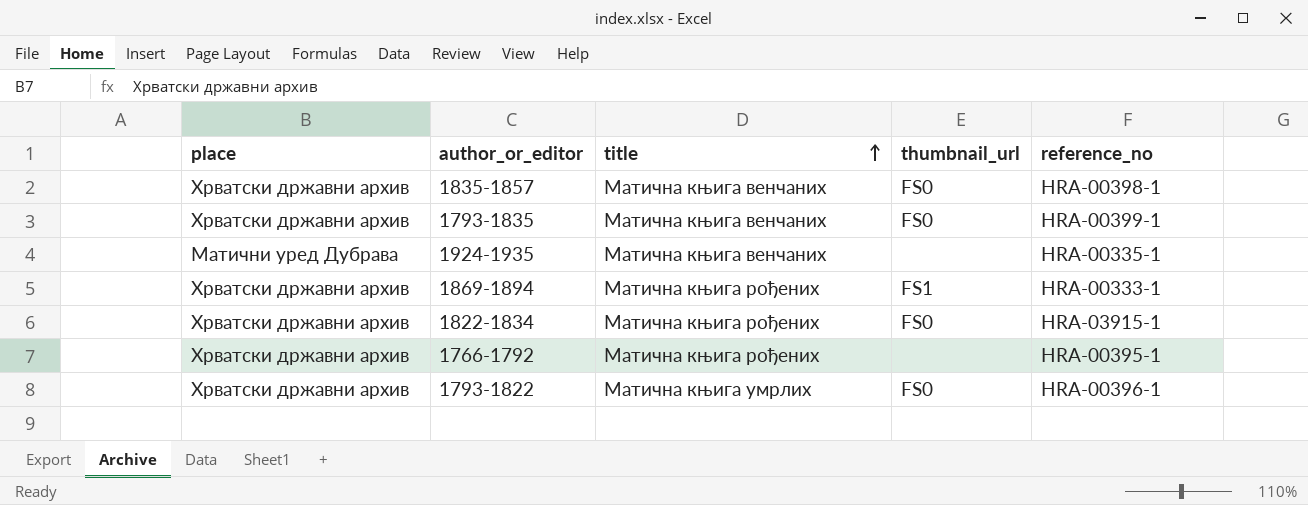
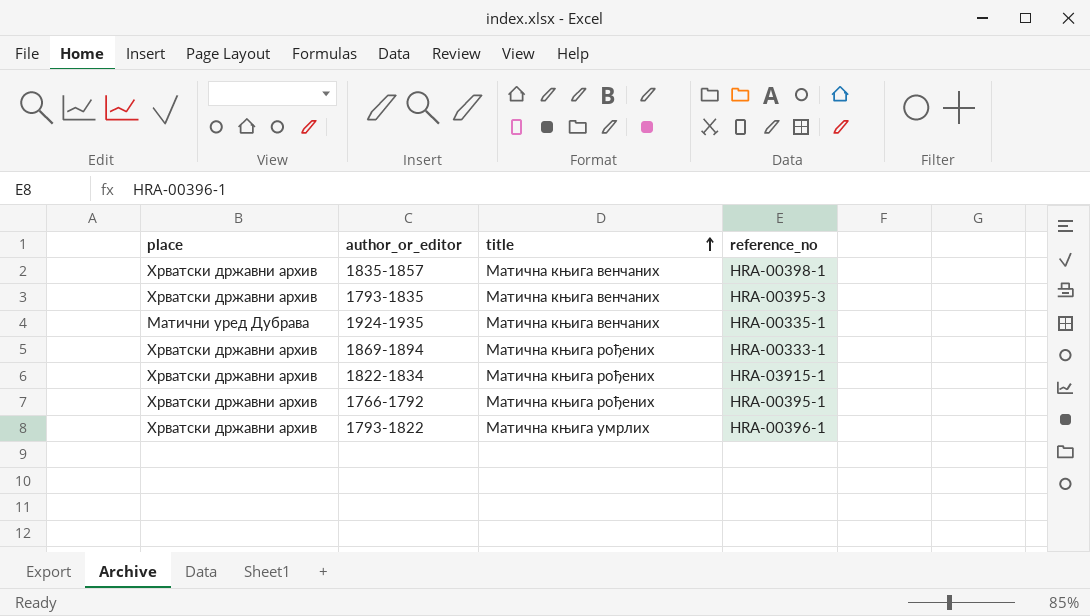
column thumbnail_url | position: 4 -> none
1793-1835 | reference_no: HRA-00399-1 -> HRA-00395-3

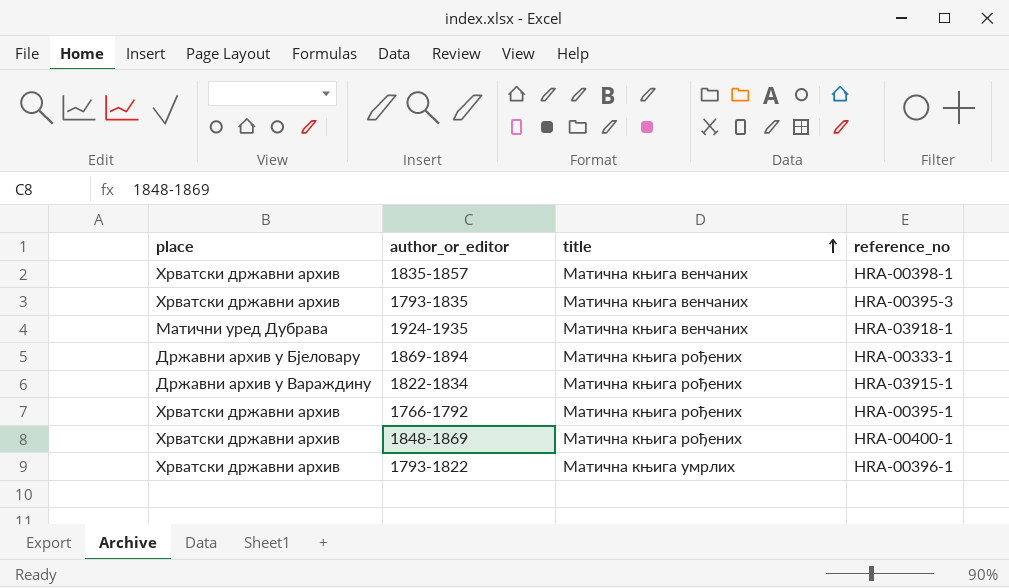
1924-1935 | reference_no: HRA-00335-1 -> HRA-03918-1
1869-1894 | place: Хрватски државни архив -> Државни архив у Бјеловару
1822-1834 | place: Хрватски државни архив -> Државни архив у Вараждину
row 1848-1869: none -> Хрватски државни архив | Матична књига рођених | HRA-00400-1

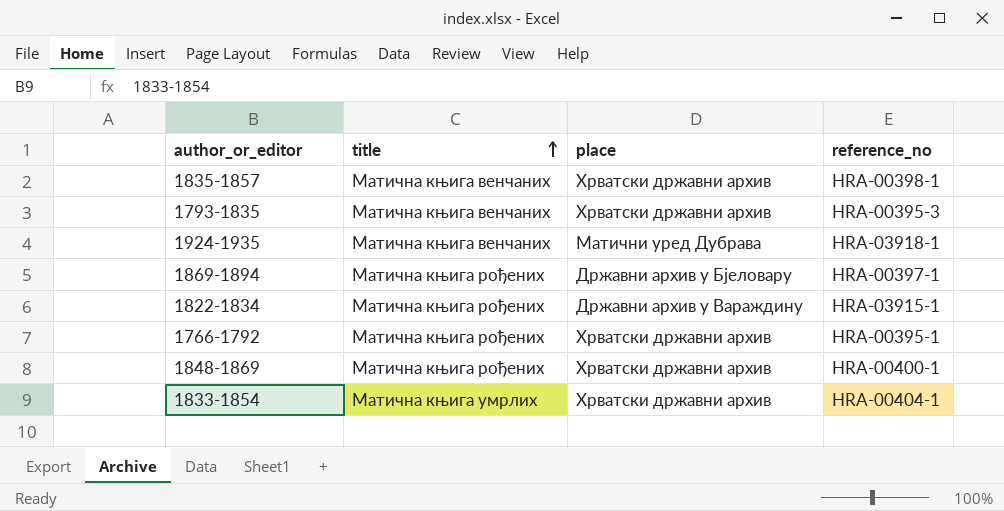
column place | position: 1 -> 3
row 1793-1822: Хрватски државни архив | Матична књига умрлих | HRA-00396-1 -> none
1869-1894 | reference_no: HRA-00333-1 -> HRA-00397-1
row 1833-1854: none -> Матична књига умрлих | Хрватски државни архив | HRA-00404-1

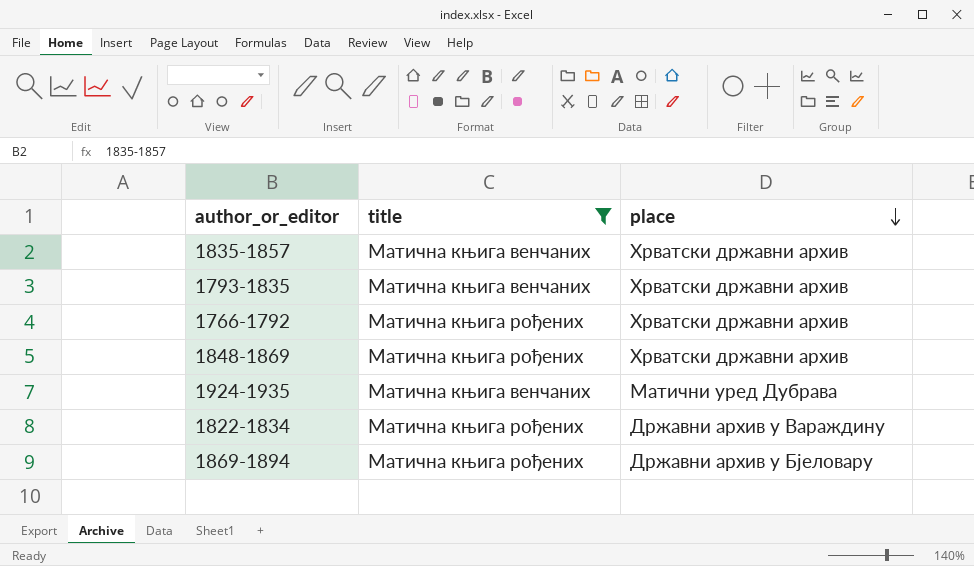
filter: none -> title != Матична књига умрлих
row order: title ascending -> place descending
column reference_no | position: 4 -> none

